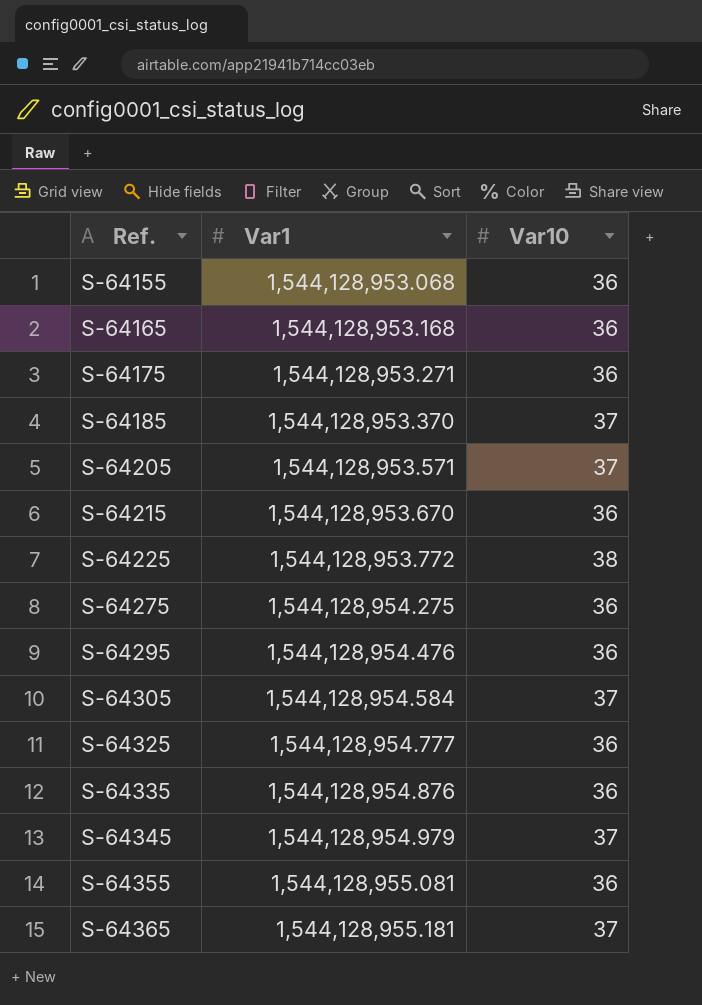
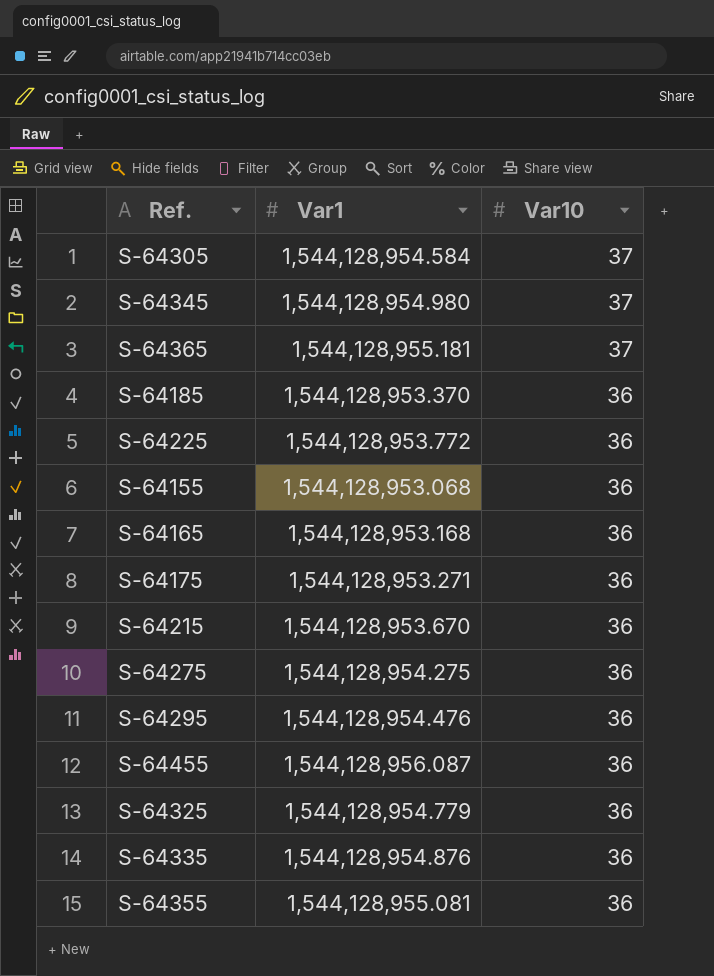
row order: Ref. ascending -> Var10 descending
row S-64205: 1,544,128,953.571 | 37 -> none
S-64345 | Var1: 1,544,128,954.979 -> 1,544,128,954.980
S-64185 | Var10: 37 -> 36
S-64225 | Var10: 38 -> 36
row S-64455: none -> 1,544,128,956.087 | 36
S-64325 | Var1: 1,544,128,954.777 -> 1,544,128,954.779

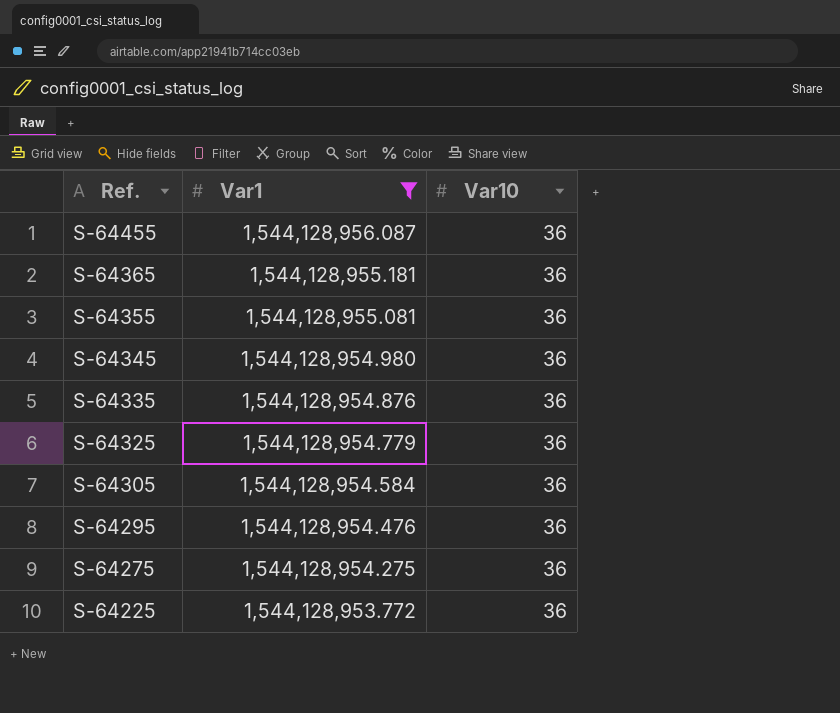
filter: none -> Var1 >= 1,544,128,953.772
row order: Var10 descending -> Ref. descending
S-64365 | Var10: 37 -> 36
S-64345 | Var10: 37 -> 36
S-64305 | Var10: 37 -> 36

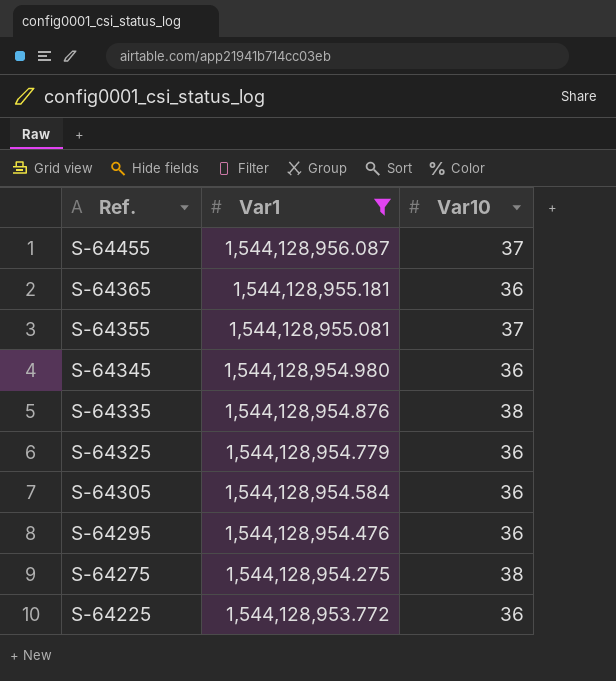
S-64455 | Var10: 36 -> 37
S-64355 | Var10: 36 -> 37
S-64335 | Var10: 36 -> 38
S-64275 | Var10: 36 -> 38

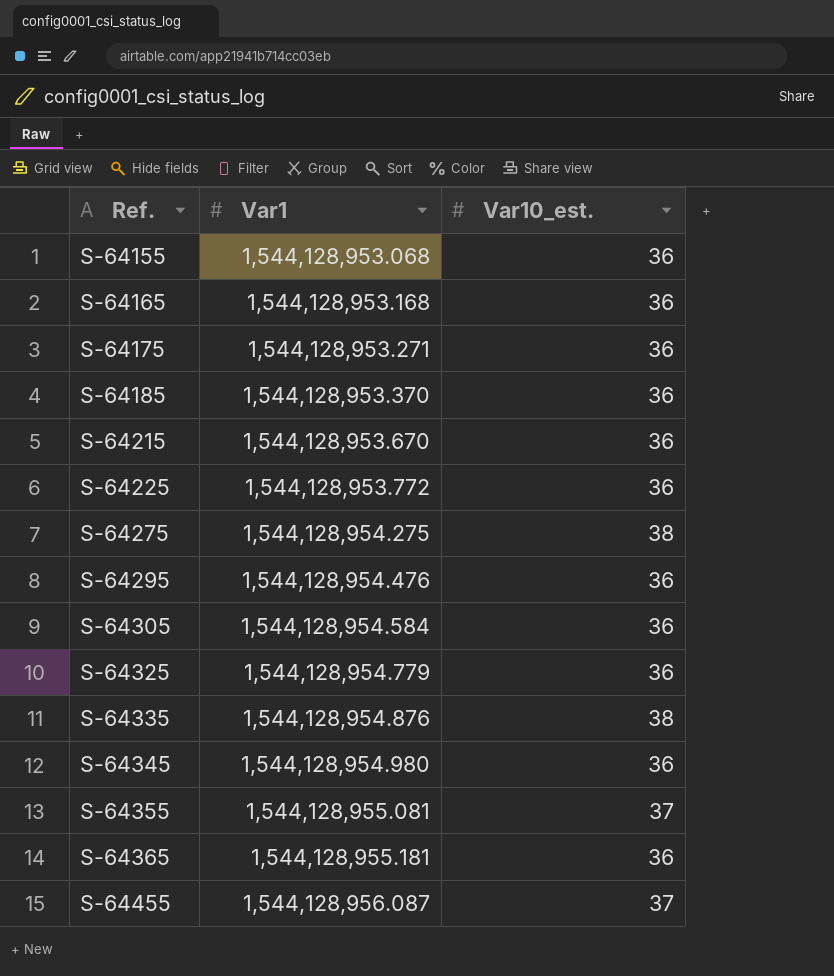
filter: Var1 >= 1,544,128,953.772 -> none
row order: Ref. descending -> Ref. ascending
column name: Var10 -> Var10_est.

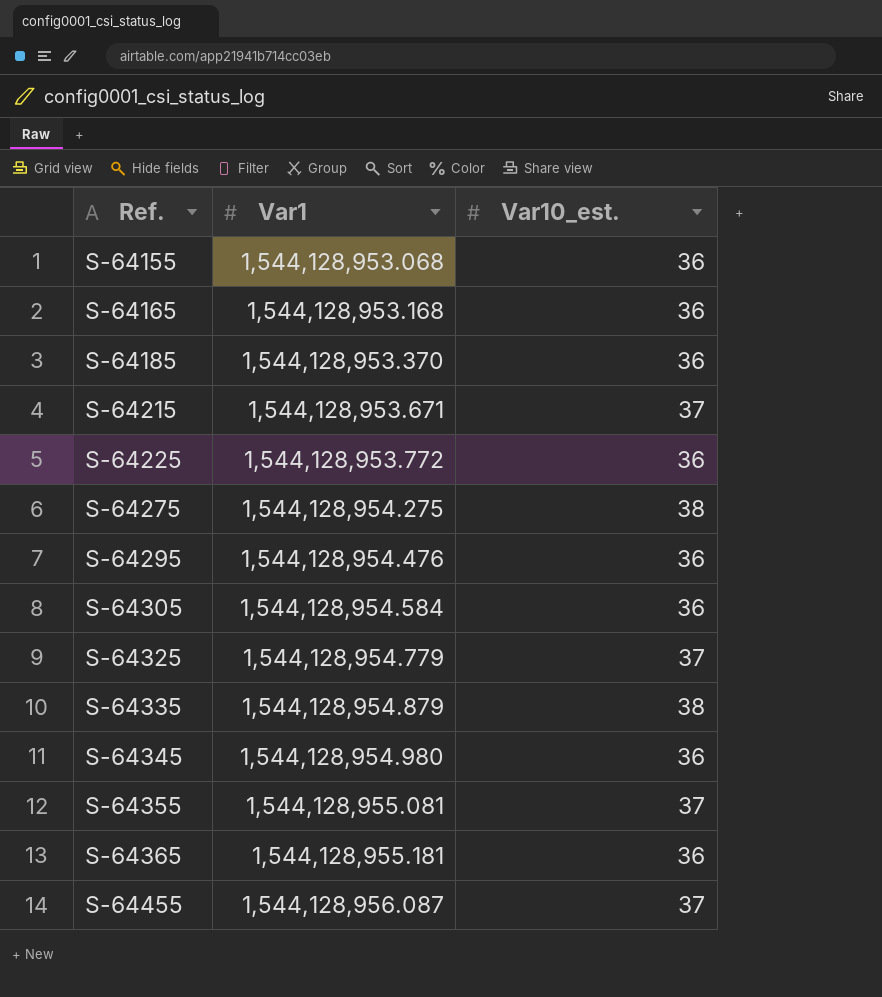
row S-64175: 1,544,128,953.271 | 36 -> none
S-64215 | Var1: 1,544,128,953.670 -> 1,544,128,953.671
S-64215 | Var10_est.: 36 -> 37
S-64325 | Var10_est.: 36 -> 37
S-64335 | Var1: 1,544,128,954.876 -> 1,544,128,954.879

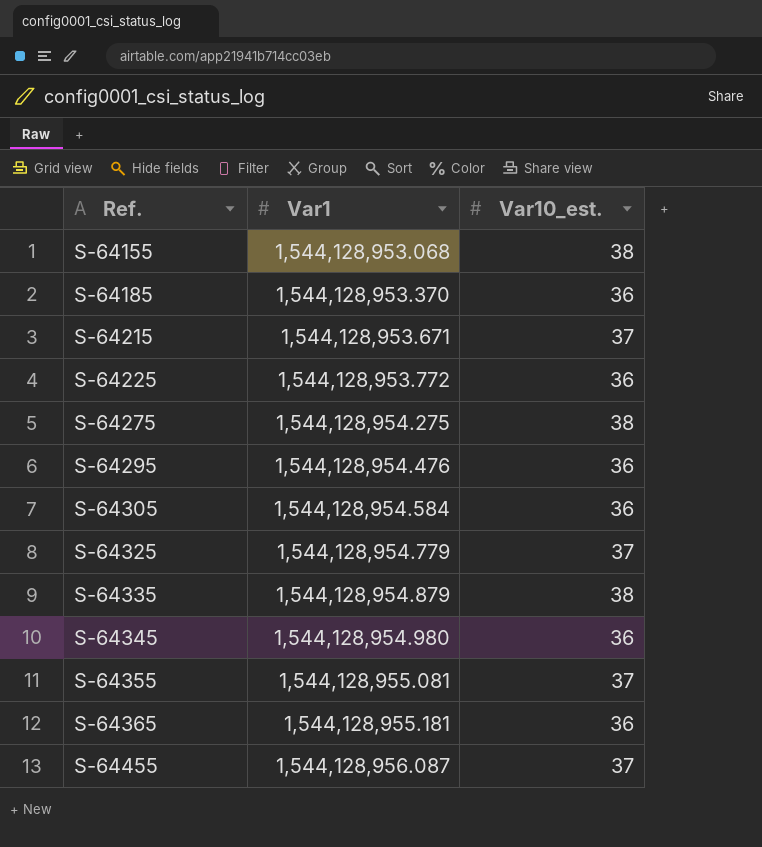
row S-64165: 1,544,128,953.168 | 36 -> none
S-64155 | Var10_est.: 36 -> 38

